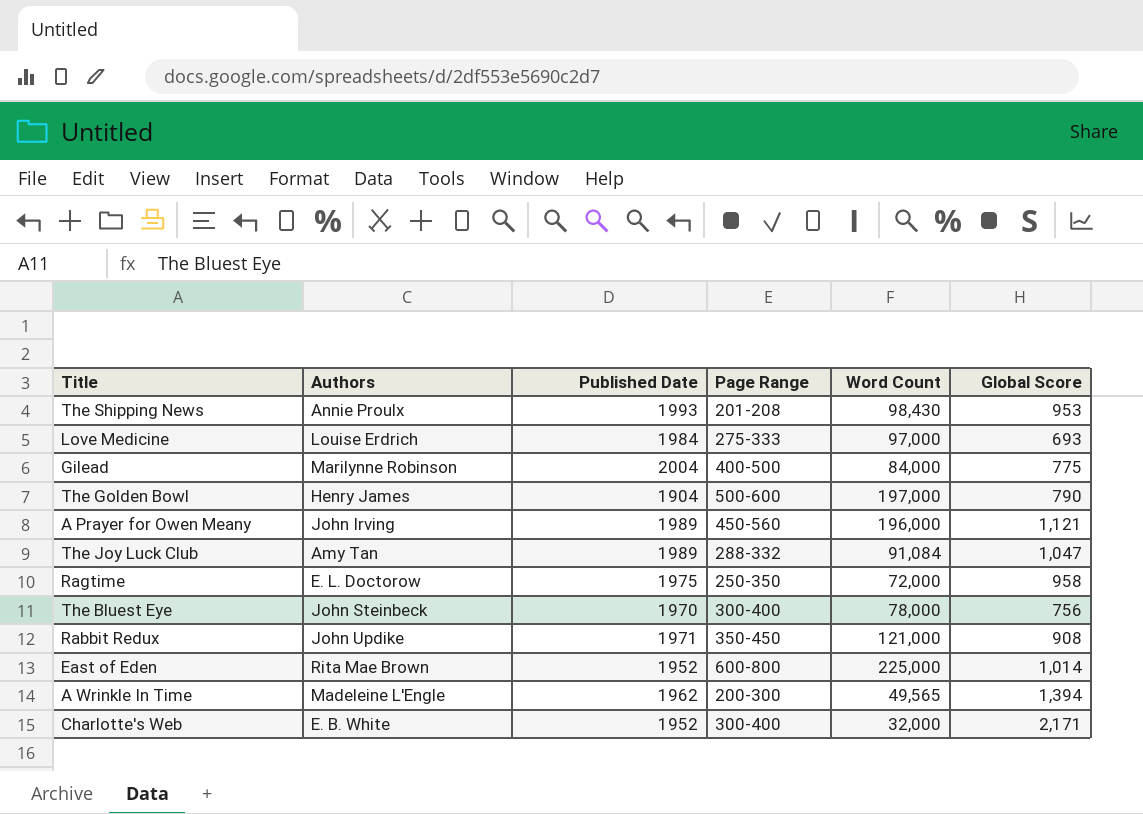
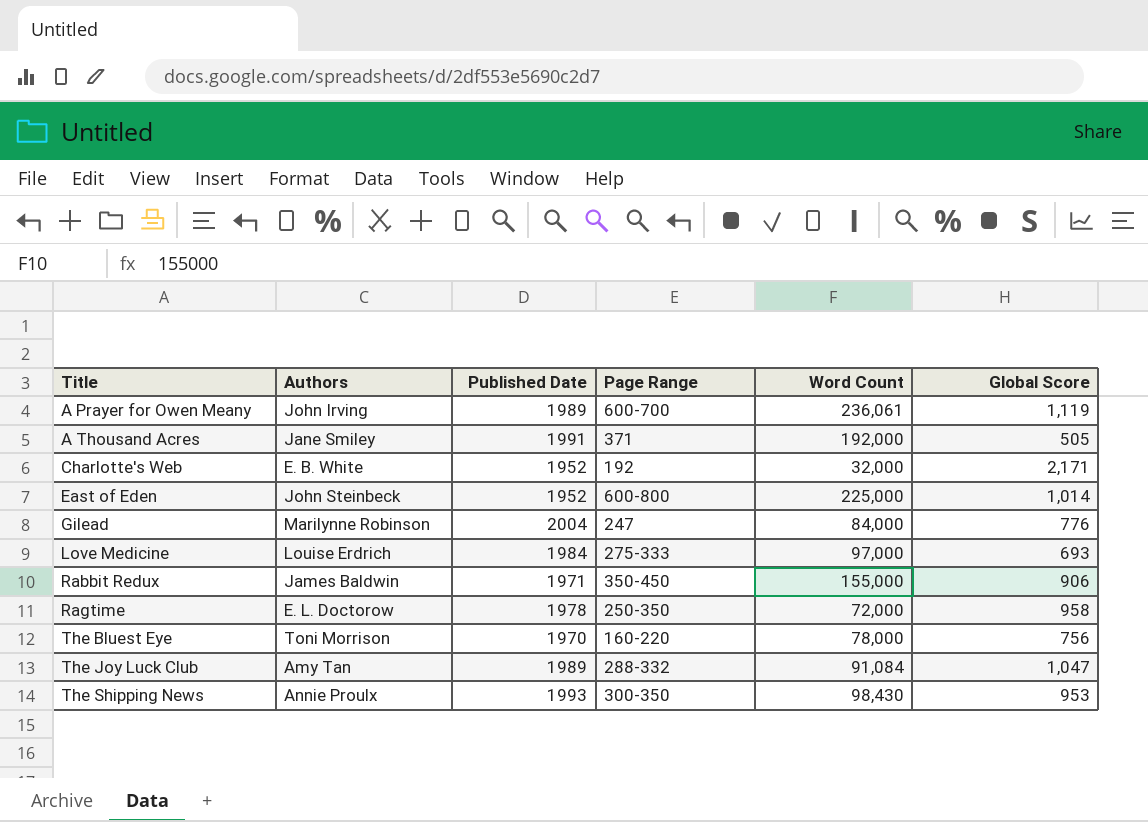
row order: none -> Title ascending
row The Golden Bowl: Henry James | 1904 | 500-600 | 197,000 | 790 -> none
row A Wrinkle In Time: Madeleine L'Engle | 1962 | 200-300 | 49,565 | 1,394 -> none
A Prayer for Owen Meany | Page Range: 450-560 -> 600-700
A Prayer for Owen Meany | Word Count: 196,000 -> 236,061
A Prayer for Owen Meany | Global Score: 1,121 -> 1,119
row A Thousand Acres: none -> Jane Smiley | 1991 | 371 | 192,000 | 505
Charlotte's Web | Page Range: 300-400 -> 192
East of Eden | Authors: Rita Mae Brown -> John Steinbeck
Gilead | Page Range: 400-500 -> 247
Gilead | Global Score: 775 -> 776
Rabbit Redux | Authors: John Updike -> James Baldwin
Rabbit Redux | Word Count: 121,000 -> 155,000
Rabbit Redux | Global Score: 908 -> 906
Ragtime | Published Date: 1975 -> 1978
The Bluest Eye | Authors: John Steinbeck -> Toni Morrison
The Bluest Eye | Page Range: 300-400 -> 160-220
The Shipping News | Page Range: 201-208 -> 300-350

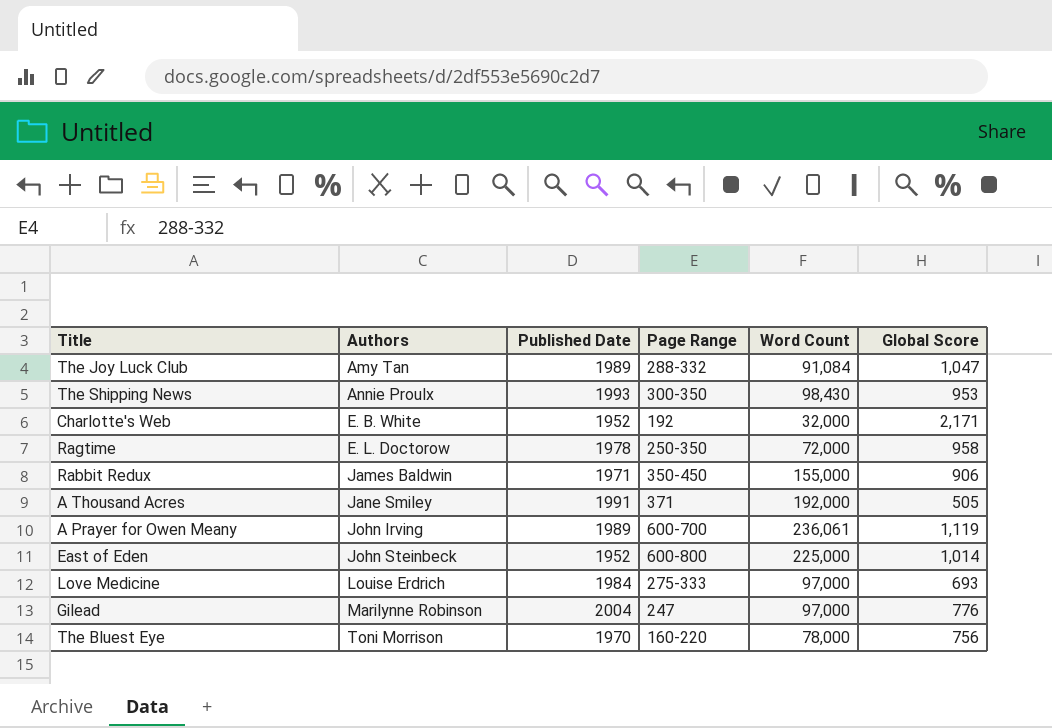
row order: Title ascending -> Authors ascending
Gilead | Word Count: 84,000 -> 97,000

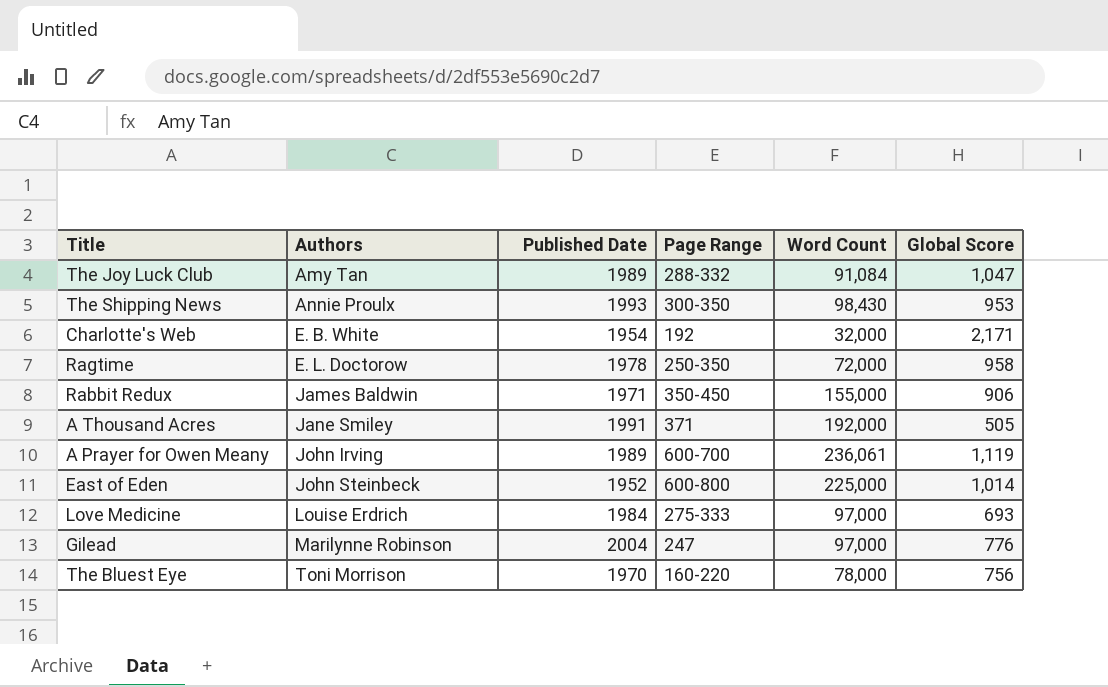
Charlotte's Web | Published Date: 1952 -> 1954

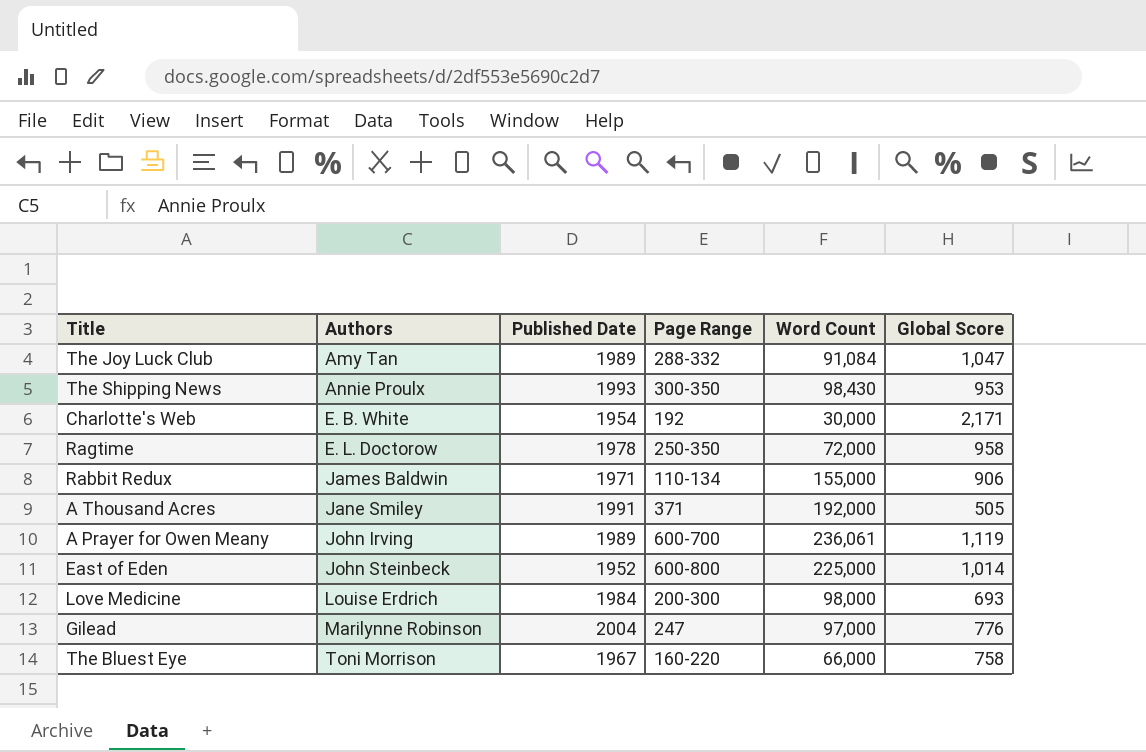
Charlotte's Web | Word Count: 32,000 -> 30,000
Rabbit Redux | Page Range: 350-450 -> 110-134
Love Medicine | Page Range: 275-333 -> 200-300
Love Medicine | Word Count: 97,000 -> 98,000
The Bluest Eye | Published Date: 1970 -> 1967
The Bluest Eye | Word Count: 78,000 -> 66,000
The Bluest Eye | Global Score: 756 -> 758

